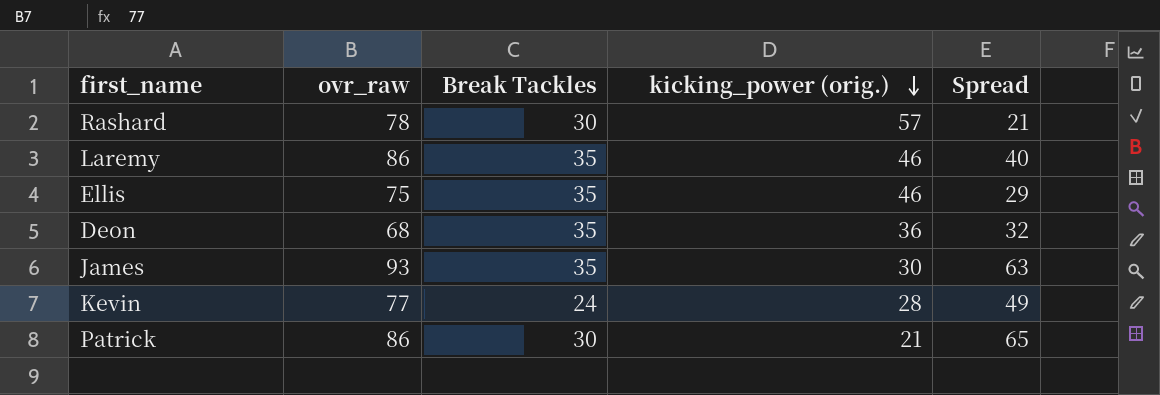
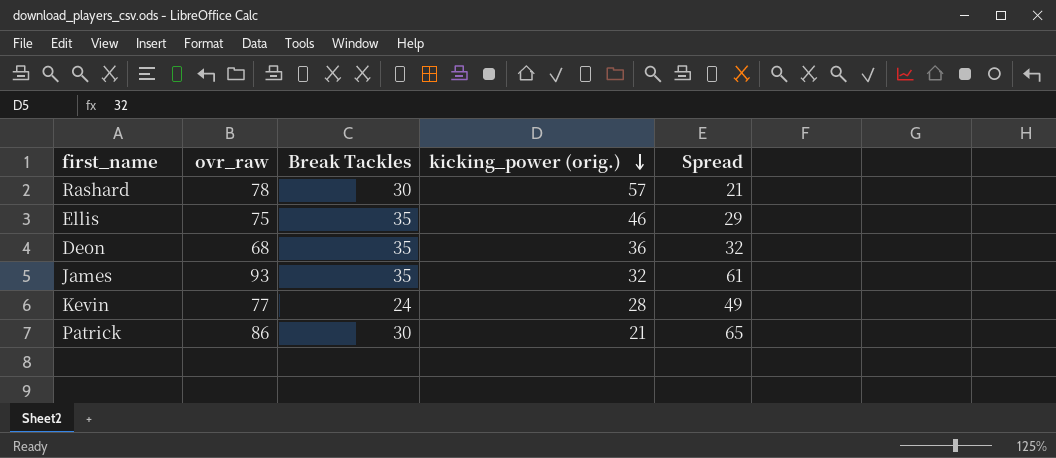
row Laremy: 86 | 35 | 46 | 40 -> none
James | kicking_power (orig.): 30 -> 32
James | Spread: 63 -> 61

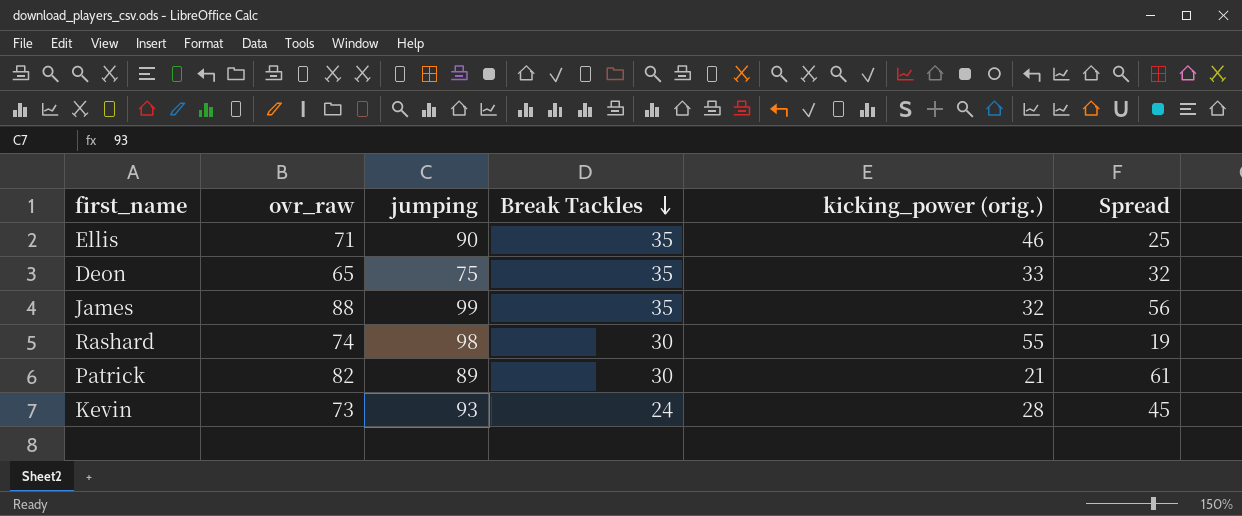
row order: kicking_power (orig.) descending -> Break Tackles descending
column jumping | position: none -> 3
Ellis | ovr_raw: 75 -> 71
Ellis | Spread: 29 -> 25
Deon | ovr_raw: 68 -> 65
Deon | kicking_power (orig.): 36 -> 33
James | ovr_raw: 93 -> 88
James | Spread: 61 -> 56
Rashard | ovr_raw: 78 -> 74
Rashard | kicking_power (orig.): 57 -> 55
Rashard | Spread: 21 -> 19
Patrick | ovr_raw: 86 -> 82
Patrick | Spread: 65 -> 61
Kevin | ovr_raw: 77 -> 73
Kevin | Spread: 49 -> 45

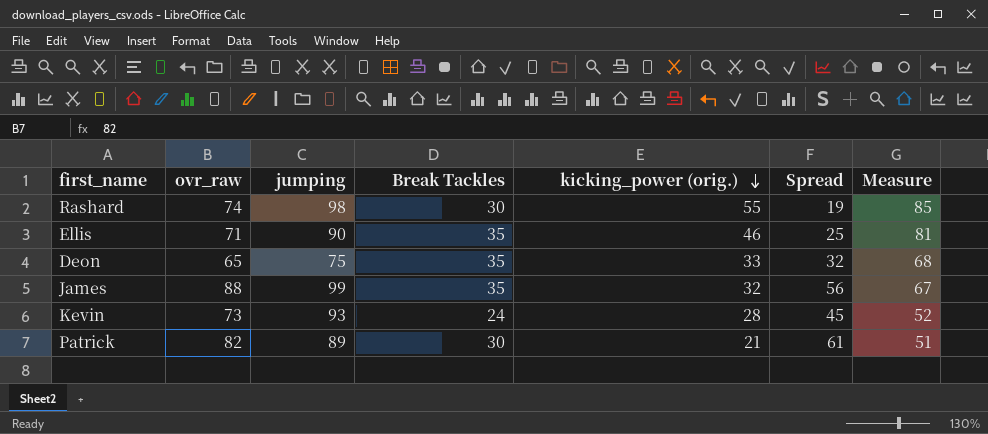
row order: Break Tackles descending -> kicking_power (orig.) descending
column Measure | formula: none -> [Break Tackles] + [kicking_power (orig.)]

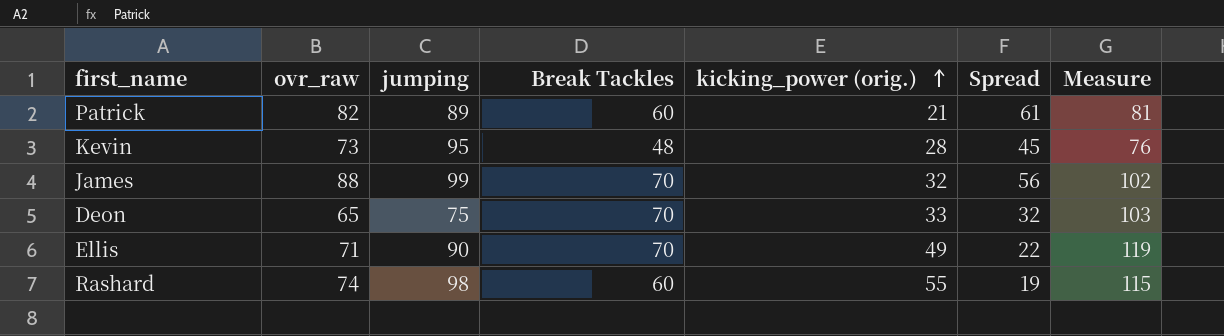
row order: kicking_power (orig.) descending -> kicking_power (orig.) ascending
Patrick | Break Tackles: 30 -> 60
Patrick | Measure: 51 -> 81
Kevin | jumping: 93 -> 95
Kevin | Break Tackles: 24 -> 48
Kevin | Measure: 52 -> 76
James | Break Tackles: 35 -> 70
James | Measure: 67 -> 102
Deon | Break Tackles: 35 -> 70
Deon | Measure: 68 -> 103
Ellis | Break Tackles: 35 -> 70
Ellis | kicking_power (orig.): 46 -> 49
Ellis | Spread: 25 -> 22
Ellis | Measure: 81 -> 119
Rashard | Break Tackles: 30 -> 60
Rashard | Measure: 85 -> 115

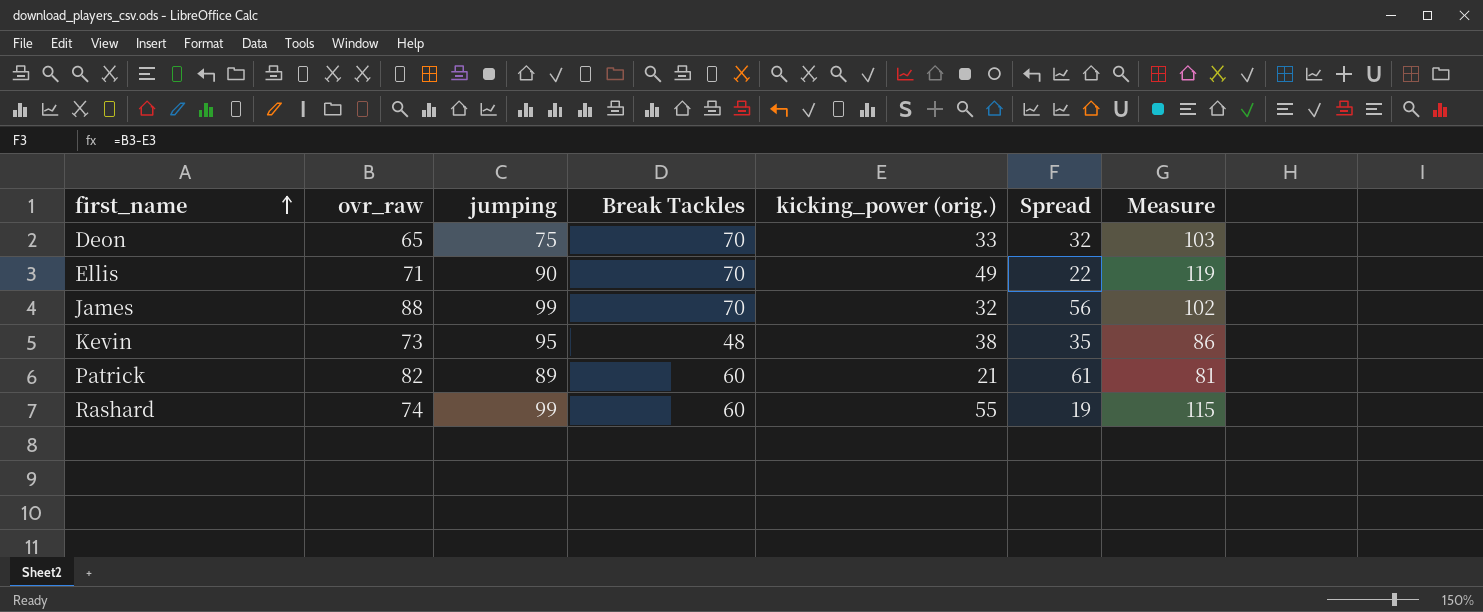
row order: kicking_power (orig.) ascending -> first_name ascending
Kevin | kicking_power (orig.): 28 -> 38
Kevin | Spread: 45 -> 35
Kevin | Measure: 76 -> 86
Rashard | jumping: 98 -> 99

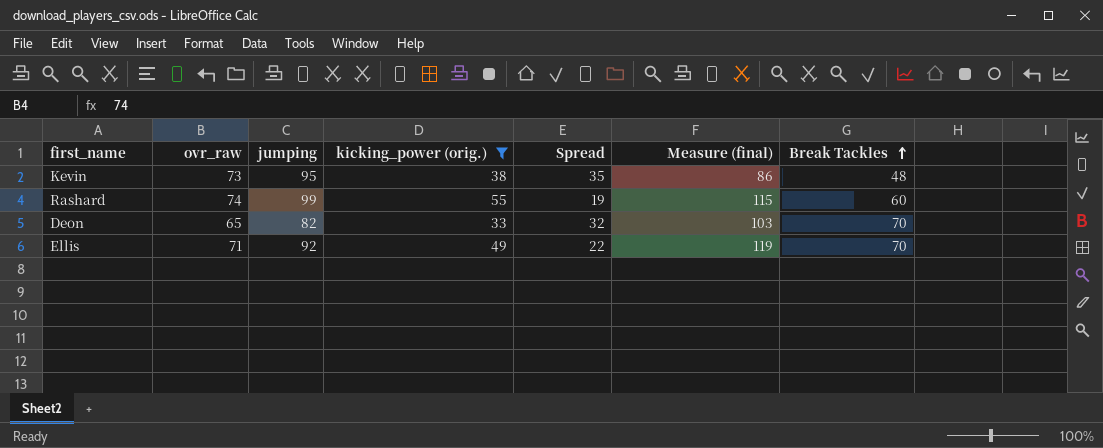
filter: none -> kicking_power (orig.) >= 33
row order: first_name ascending -> Break Tackles ascending
column name: Measure -> Measure (final)
column Break Tackles | position: 4 -> 7
Deon | jumping: 75 -> 82
Ellis | jumping: 90 -> 92

